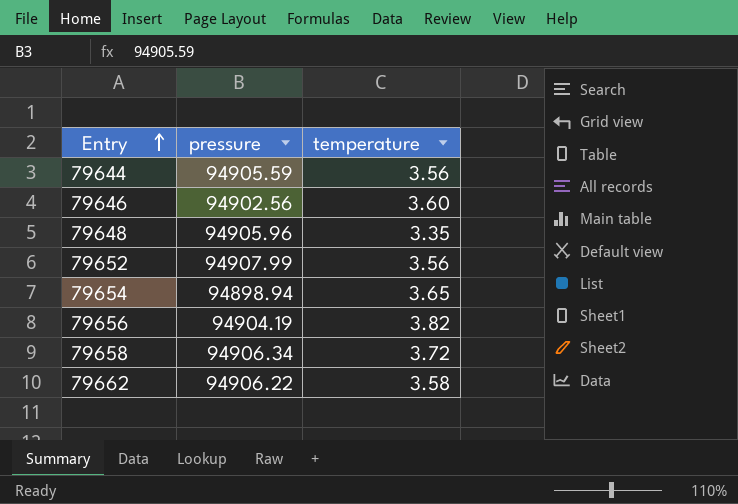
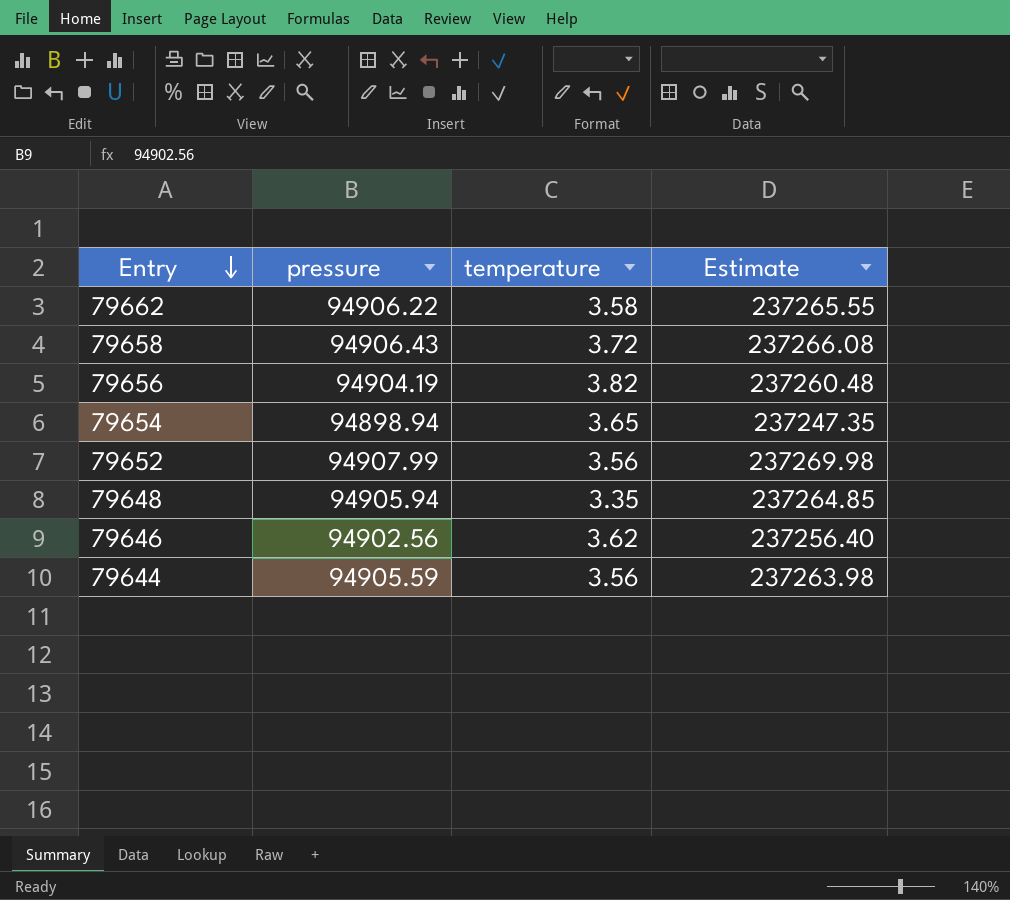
row order: Entry ascending -> Entry descending
column Estimate | formula: none -> [pressure] * 2.5
79658 | pressure: 94906.34 -> 94906.43
79648 | pressure: 94905.96 -> 94905.94
79646 | temperature: 3.60 -> 3.62

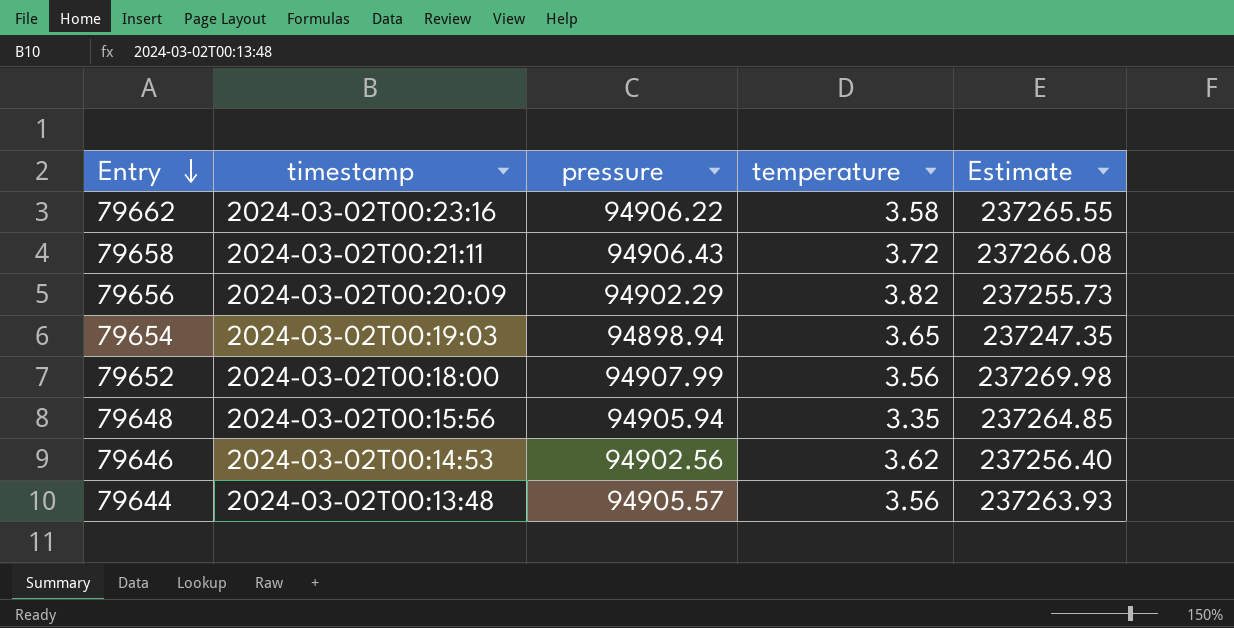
column timestamp | position: none -> 2
79656 | pressure: 94904.19 -> 94902.29
79656 | Estimate: 237260.48 -> 237255.73
79644 | pressure: 94905.59 -> 94905.57
79644 | Estimate: 237263.98 -> 237263.93

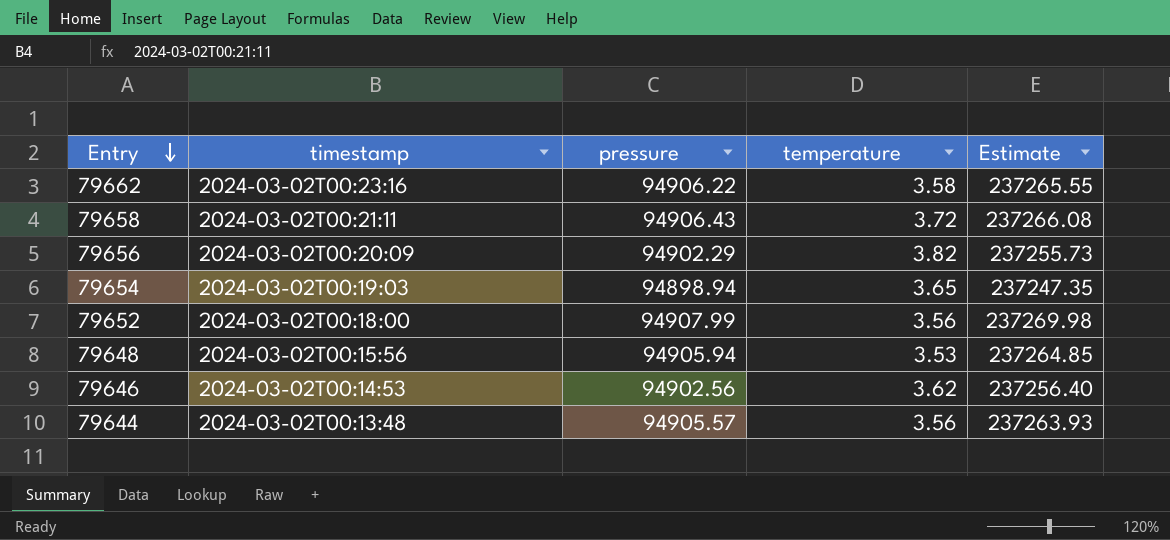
79648 | temperature: 3.35 -> 3.53

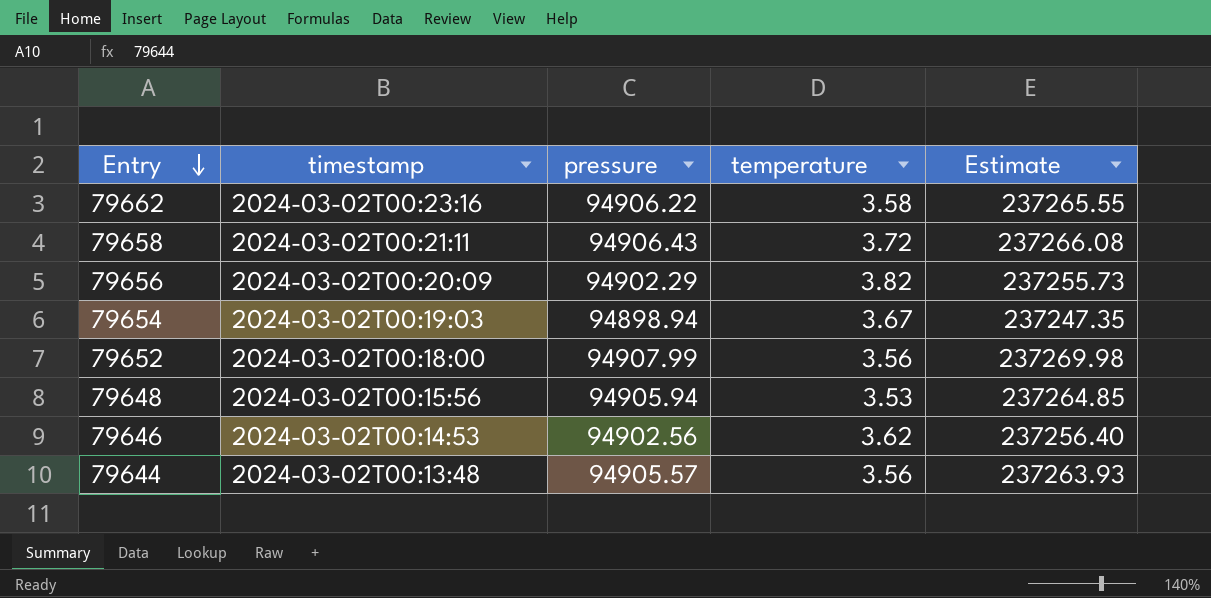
79654 | temperature: 3.65 -> 3.67

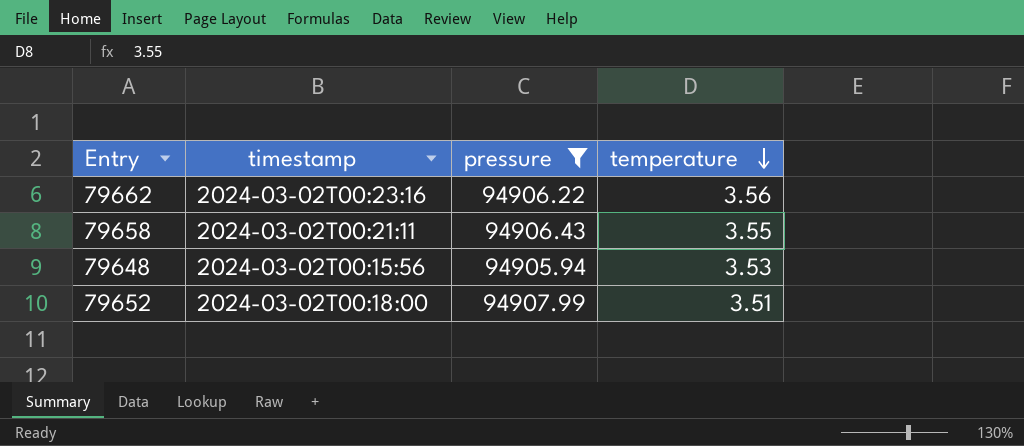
filter: none -> pressure >= 94905.94
row order: Entry descending -> temperature descending
column Estimate | formula: [pressure] * 2.5 -> none
79662 | temperature: 3.58 -> 3.56
79658 | temperature: 3.72 -> 3.55
79652 | temperature: 3.56 -> 3.51

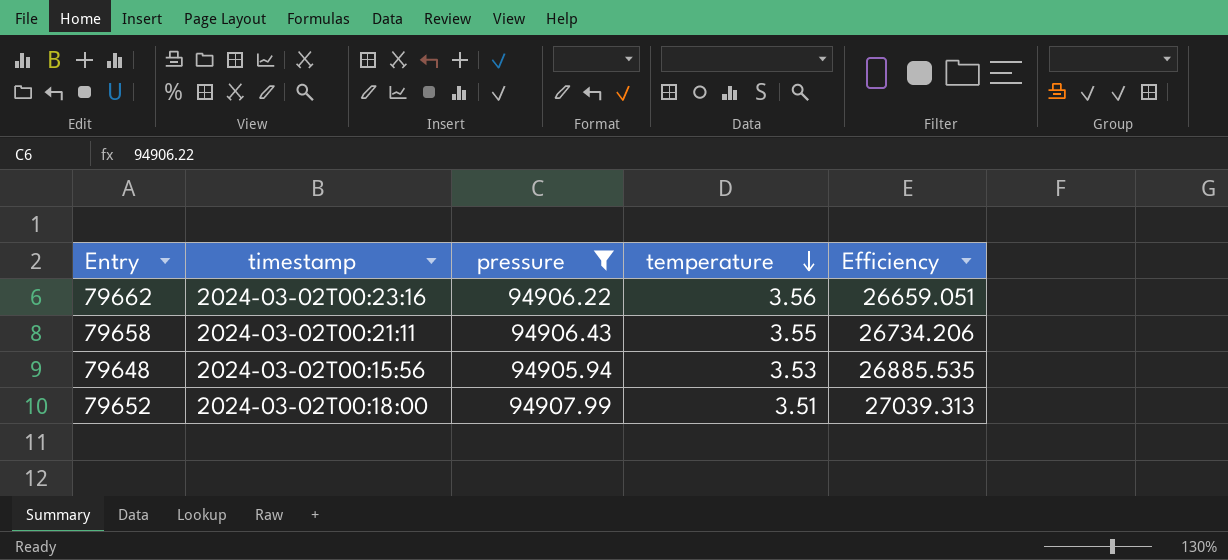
column Efficiency | formula: none -> [pressure] / [temperature]

